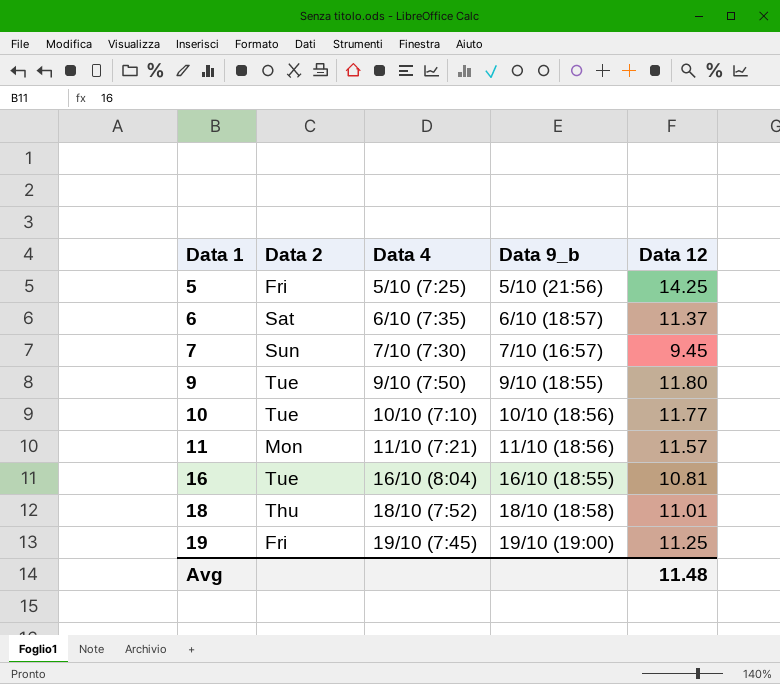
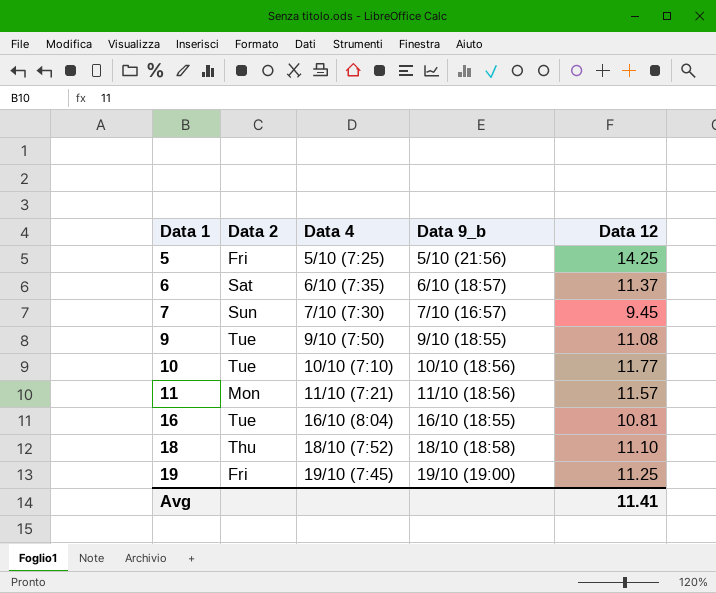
9 | Data 12: 11.80 -> 11.08
18 | Data 12: 11.01 -> 11.10
Avg | Data 12: 11.48 -> 11.41

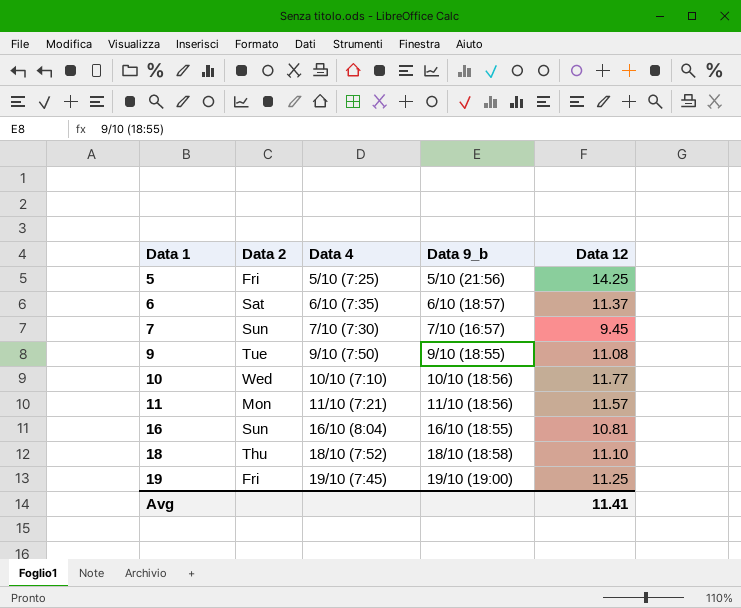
10 | Data 2: Tue -> Wed
16 | Data 2: Tue -> Sun

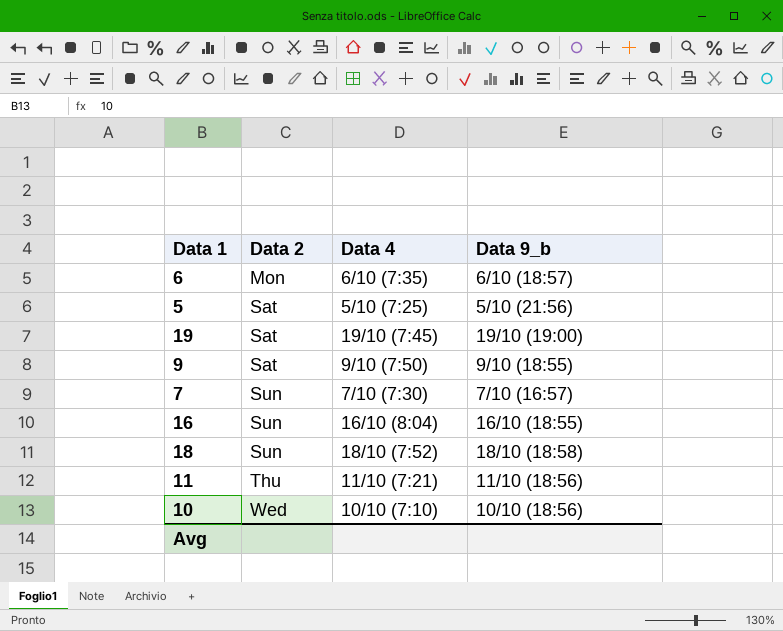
row order: Data 1 ascending -> Data 2 ascending
column Data 12 | position: 5 -> none
6 | Data 2: Sat -> Mon
5 | Data 2: Fri -> Sat
19 | Data 2: Fri -> Sat
9 | Data 2: Tue -> Sat
18 | Data 2: Thu -> Sun
11 | Data 2: Mon -> Thu

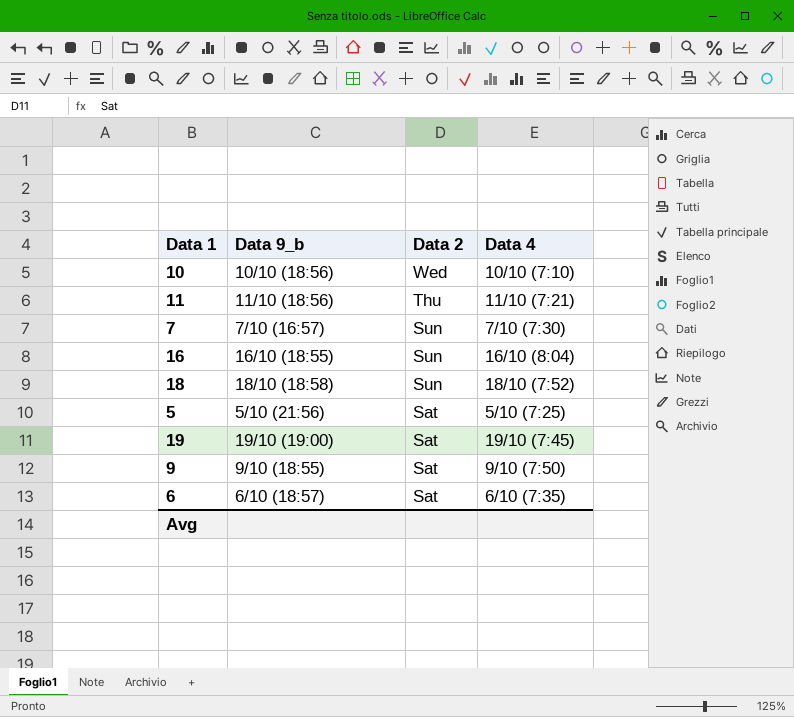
row order: Data 2 ascending -> Data 2 descending
column Data 9_b | position: 4 -> 2
6 | Data 2: Mon -> Sat

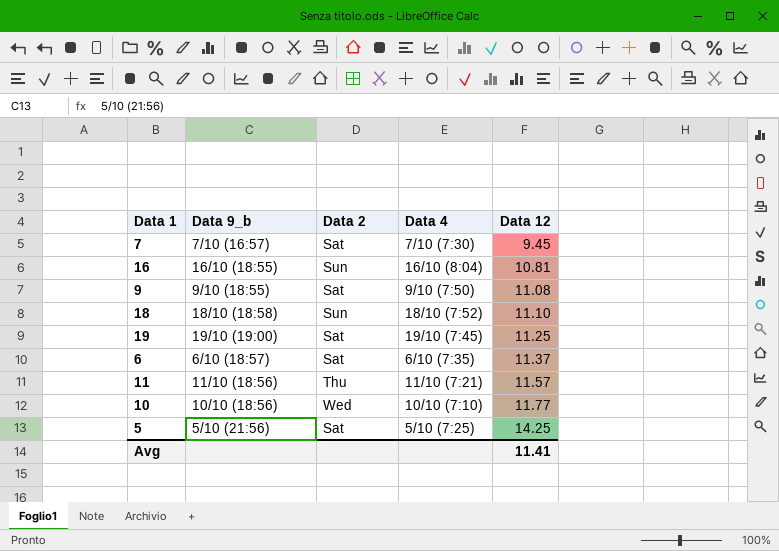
row order: Data 2 descending -> Data 12 ascending
column Data 12 | position: none -> 5
7 | Data 2: Sun -> Sat

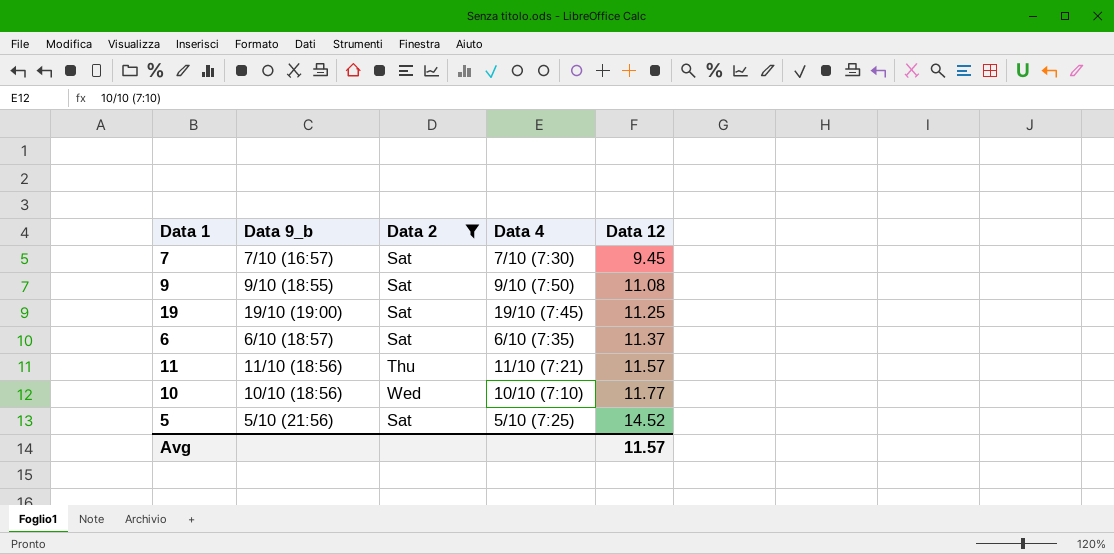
filter: none -> Data 2 != Sun
5 | Data 12: 14.25 -> 14.52
Avg | Data 12: 11.41 -> 11.57

